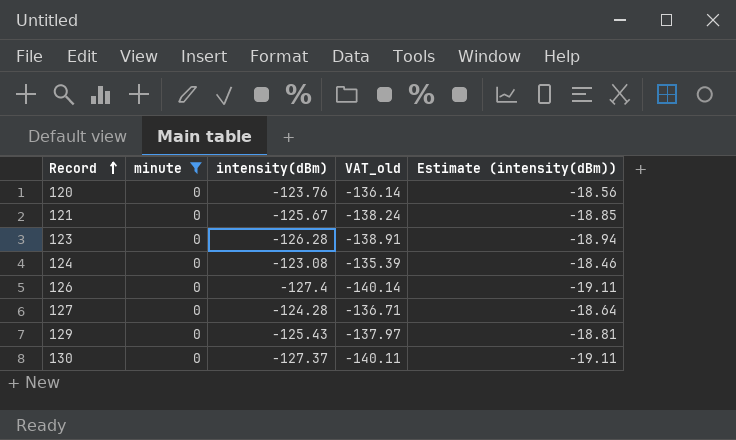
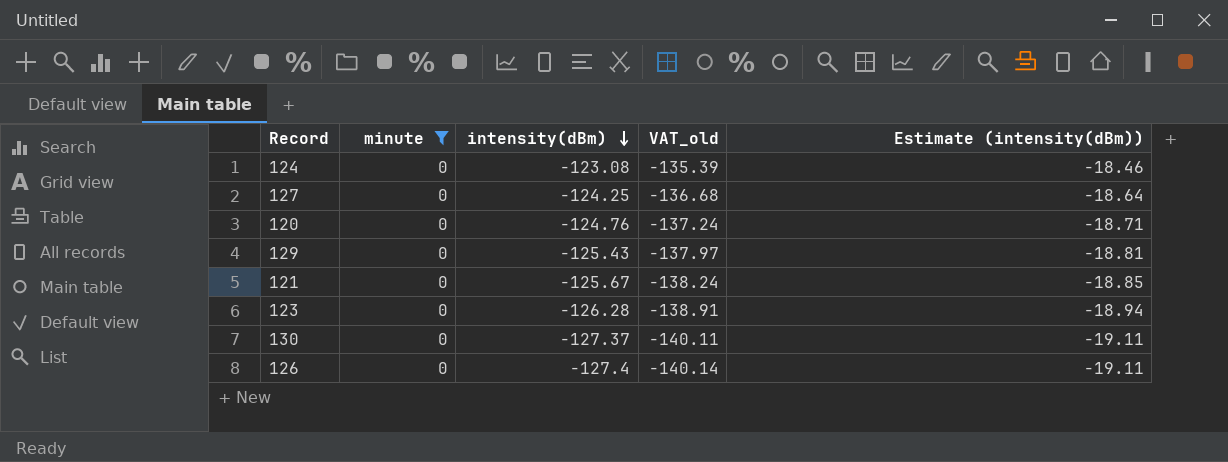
row order: Record ascending -> intensity(dBm) descending
127 | intensity(dBm): -124.28 -> -124.25
127 | VAT_old: -136.71 -> -136.68
120 | intensity(dBm): -123.76 -> -124.76
120 | VAT_old: -136.14 -> -137.24
120 | Estimate (intensity(dBm)): -18.56 -> -18.71

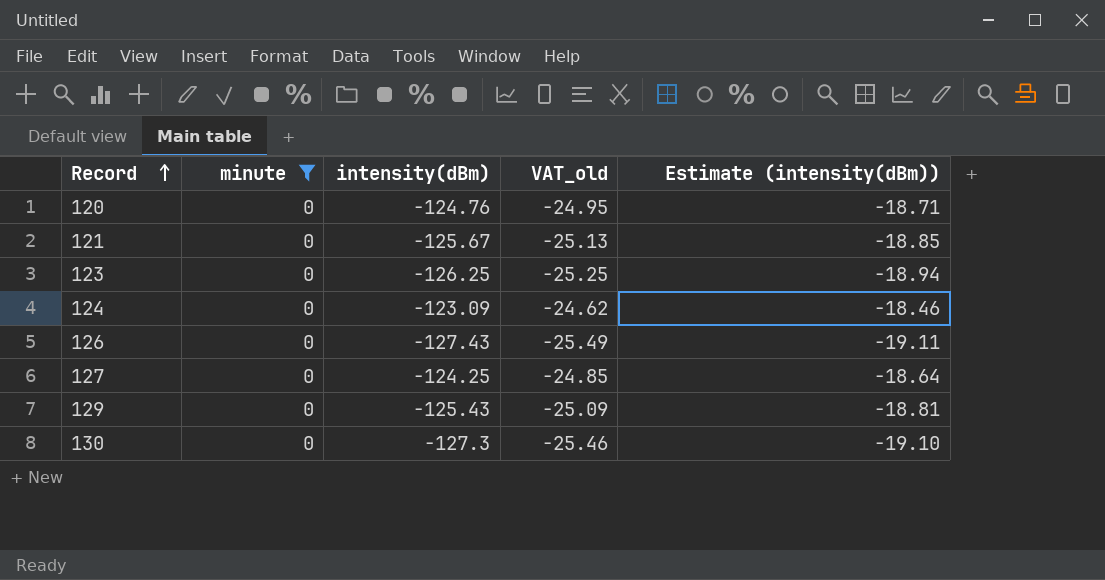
row order: intensity(dBm) descending -> Record ascending
column VAT_old | formula: [intensity(dBm)] * 1.1 -> [intensity(dBm)] * 0.2
123 | intensity(dBm): -126.28 -> -126.25
124 | intensity(dBm): -123.08 -> -123.09
126 | intensity(dBm): -127.4 -> -127.43
130 | intensity(dBm): -127.37 -> -127.3
130 | Estimate (intensity(dBm)): -19.11 -> -19.10

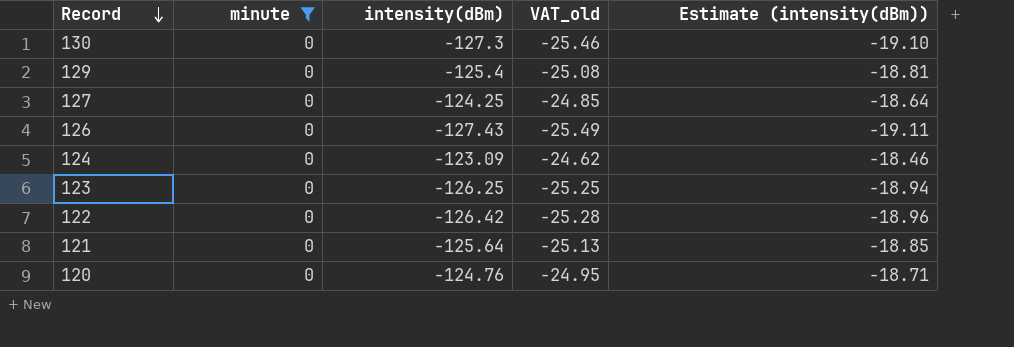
row order: Record ascending -> Record descending
129 | intensity(dBm): -125.43 -> -125.4
129 | VAT_old: -25.09 -> -25.08
row 122: none -> 0 | -126.42 | -25.28 | -18.96
121 | intensity(dBm): -125.67 -> -125.64

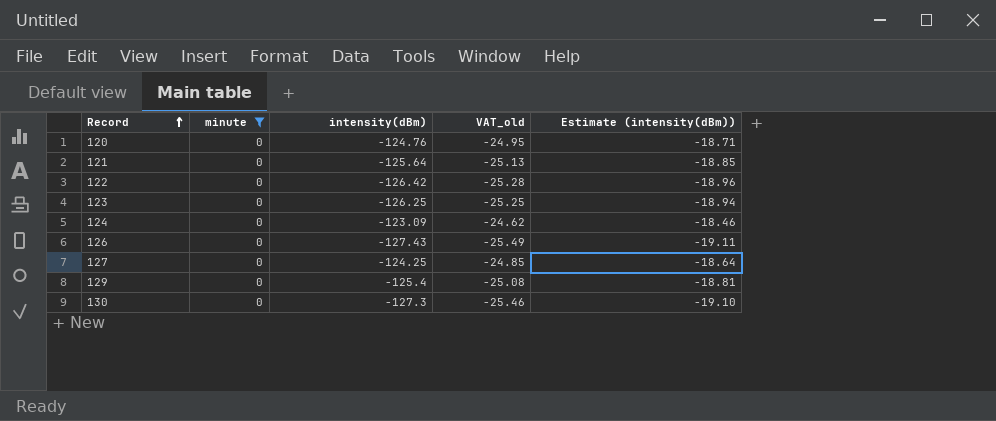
row order: Record descending -> Record ascending

